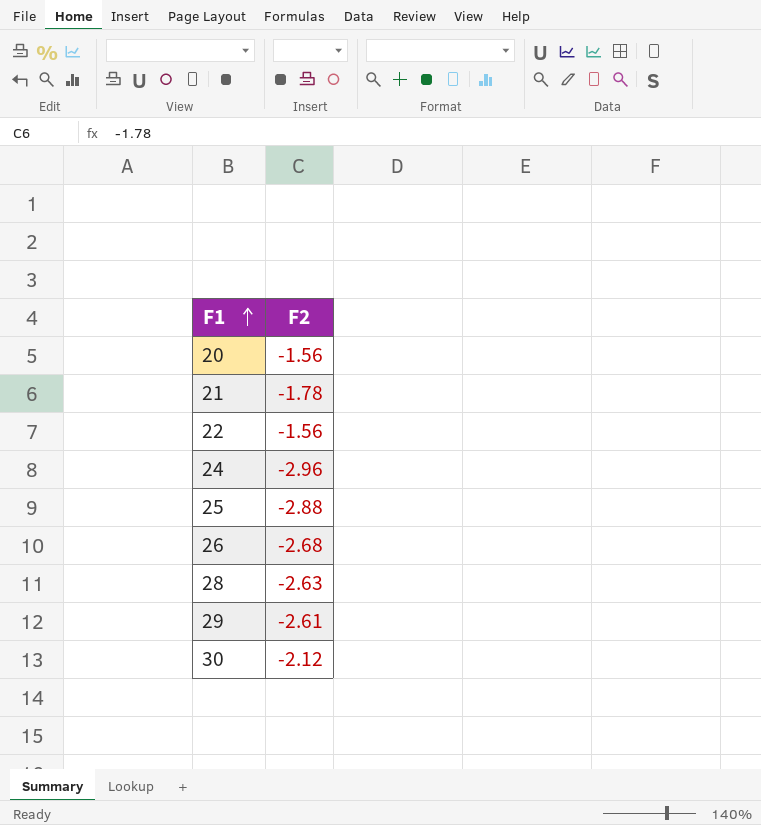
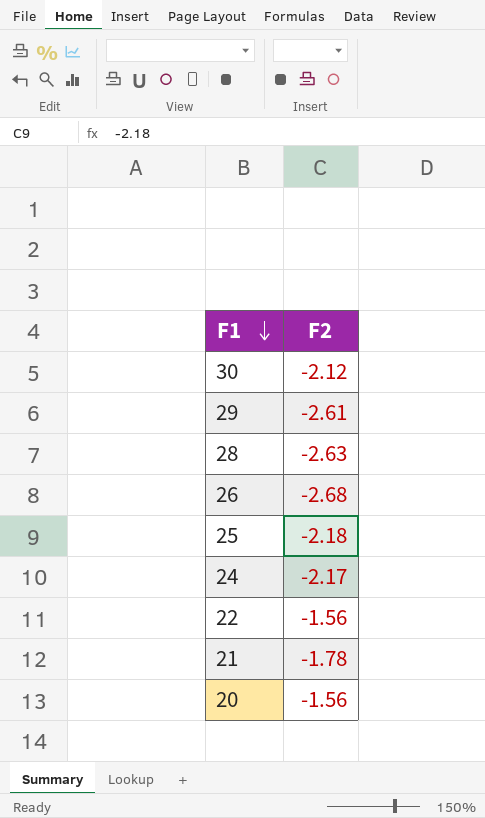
row order: F1 ascending -> F1 descending
25 | F2: -2.88 -> -2.18
24 | F2: -2.96 -> -2.17

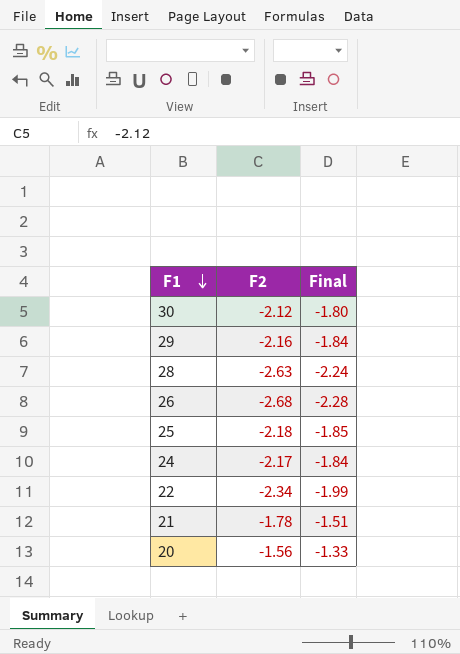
column Final | formula: none -> [F2] * 0.85
29 | F2: -2.61 -> -2.16
22 | F2: -1.56 -> -2.34

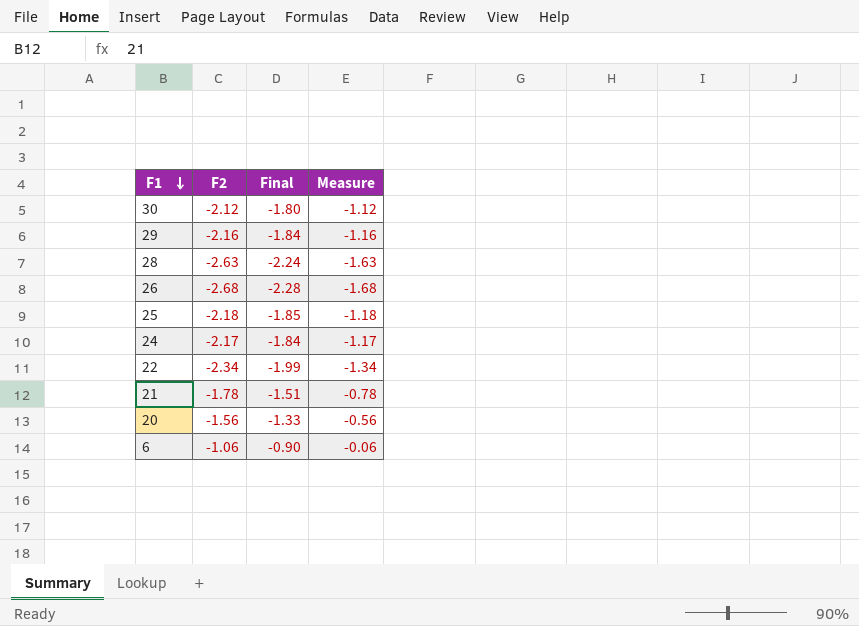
column Measure | formula: none -> [F2] + 1
row 6: none -> -1.06 | -0.90 | -0.06

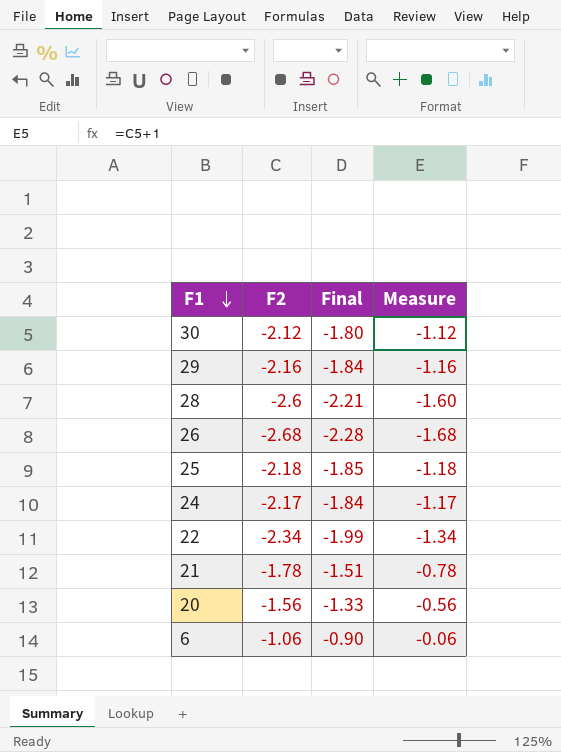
28 | F2: -2.63 -> -2.6
28 | Final: -2.24 -> -2.21
28 | Measure: -1.63 -> -1.60

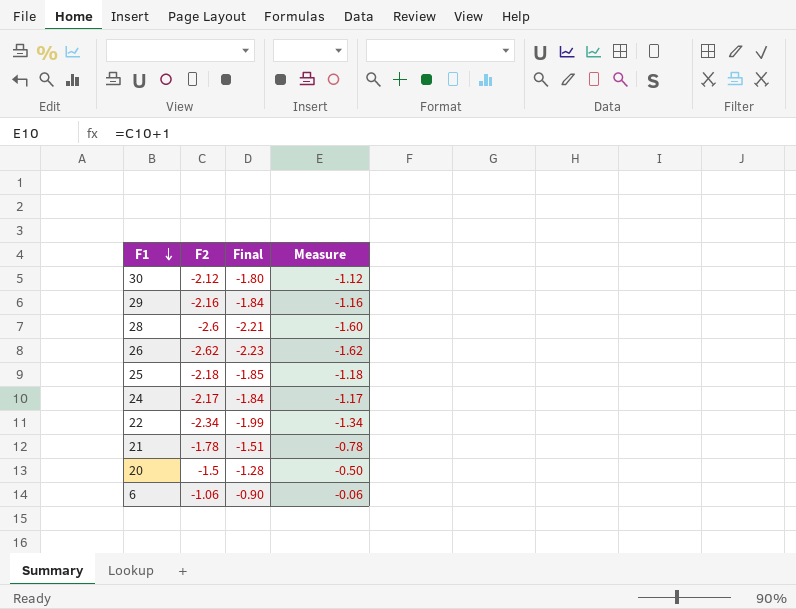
26 | F2: -2.68 -> -2.62
26 | Final: -2.28 -> -2.23
26 | Measure: -1.68 -> -1.62
20 | F2: -1.56 -> -1.5
20 | Final: -1.33 -> -1.28
20 | Measure: -0.56 -> -0.50

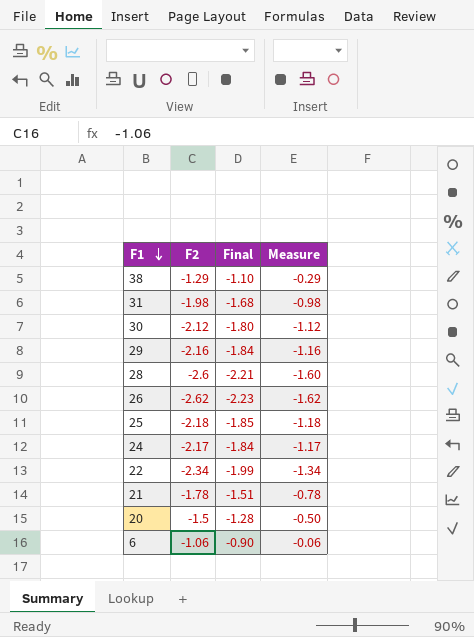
row 38: none -> -1.29 | -1.10 | -0.29
row 31: none -> -1.98 | -1.68 | -0.98

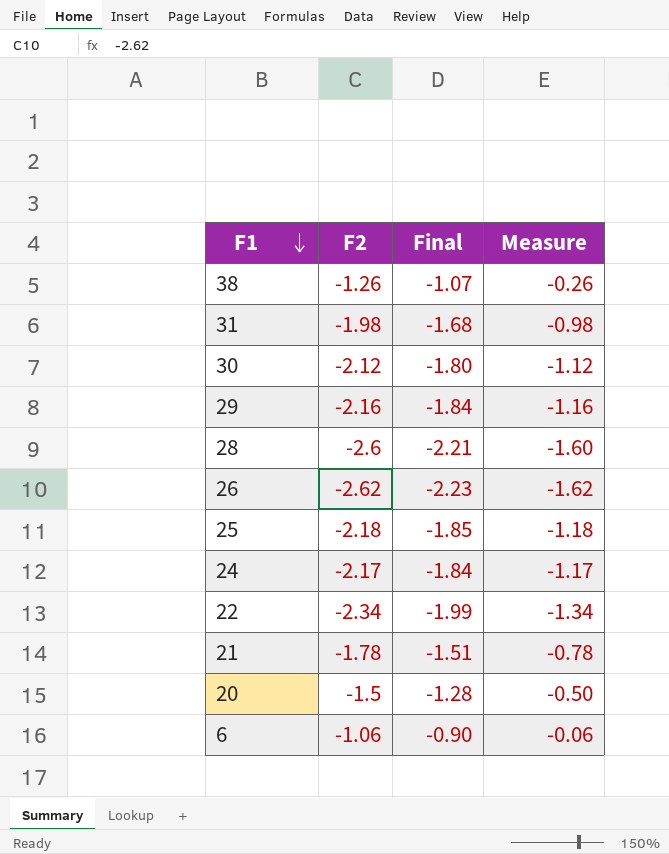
38 | F2: -1.29 -> -1.26
38 | Final: -1.10 -> -1.07
38 | Measure: -0.29 -> -0.26

